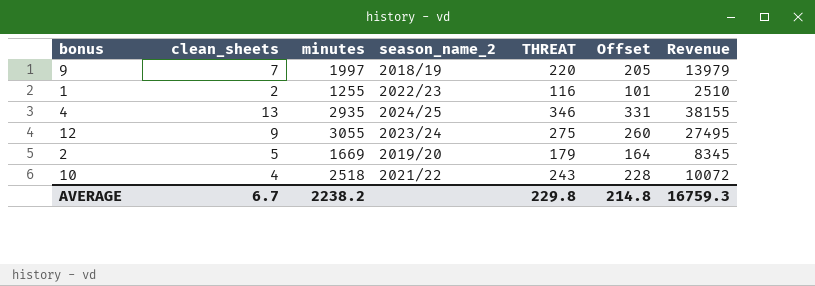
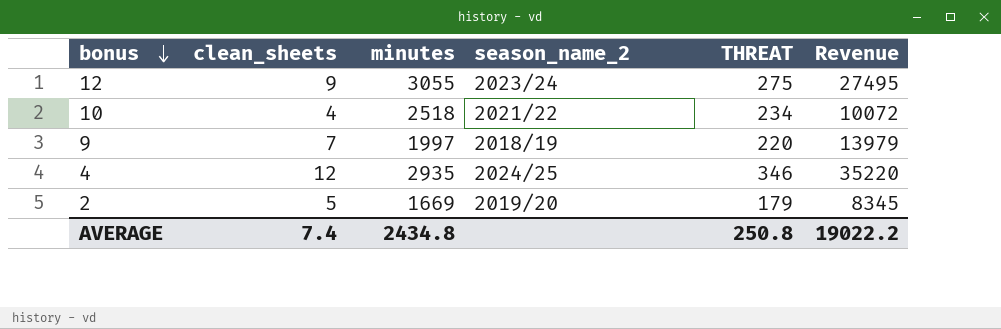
row order: none -> bonus descending
column Offset | formula: [THREAT] - 15 -> none
row 1: 2 | 1255 | 2022/23 | 116 | 101 | 2510 -> none
10 | THREAT: 243 -> 234
4 | clean_sheets: 13 -> 12
4 | Revenue: 38155 -> 35220
AVERAGE | clean_sheets: 6.7 -> 7.4
AVERAGE | minutes: 2238.2 -> 2434.8
AVERAGE | THREAT: 229.8 -> 250.8
AVERAGE | Revenue: 16759.3 -> 19022.2

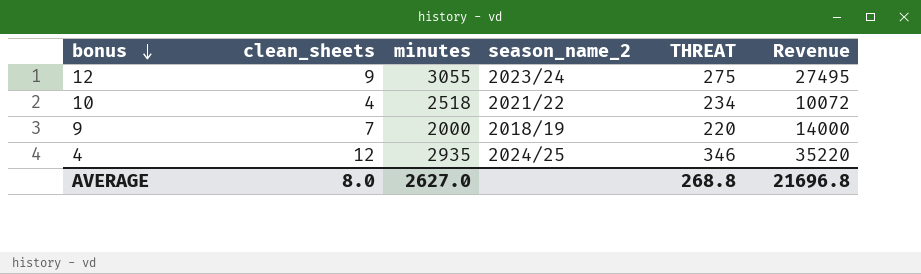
row 2: 5 | 1669 | 2019/20 | 179 | 8345 -> none
9 | minutes: 1997 -> 2000
9 | Revenue: 13979 -> 14000
AVERAGE | clean_sheets: 7.4 -> 8.0
AVERAGE | minutes: 2434.8 -> 2627.0
AVERAGE | THREAT: 250.8 -> 268.8
AVERAGE | Revenue: 19022.2 -> 21696.8

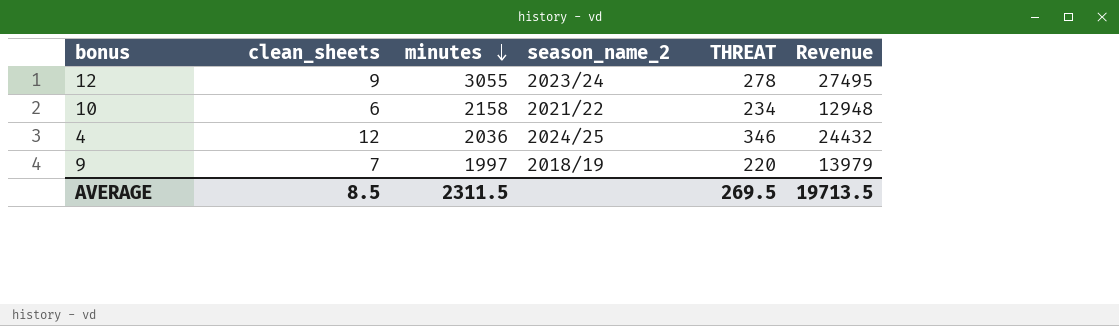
row order: bonus descending -> minutes descending
12 | THREAT: 275 -> 278
10 | clean_sheets: 4 -> 6
10 | minutes: 2518 -> 2158
10 | Revenue: 10072 -> 12948
4 | minutes: 2935 -> 2036
4 | Revenue: 35220 -> 24432
9 | minutes: 2000 -> 1997
9 | Revenue: 14000 -> 13979
AVERAGE | clean_sheets: 8.0 -> 8.5
AVERAGE | minutes: 2627.0 -> 2311.5
AVERAGE | THREAT: 268.8 -> 269.5
AVERAGE | Revenue: 21696.8 -> 19713.5

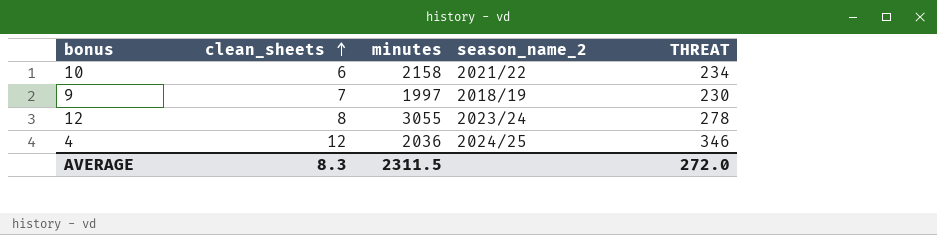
row order: minutes descending -> clean_sheets ascending
column Revenue | formula: [clean_sheets] * [minutes] -> none
9 | THREAT: 220 -> 230
12 | clean_sheets: 9 -> 8
AVERAGE | clean_sheets: 8.5 -> 8.3
AVERAGE | THREAT: 269.5 -> 272.0

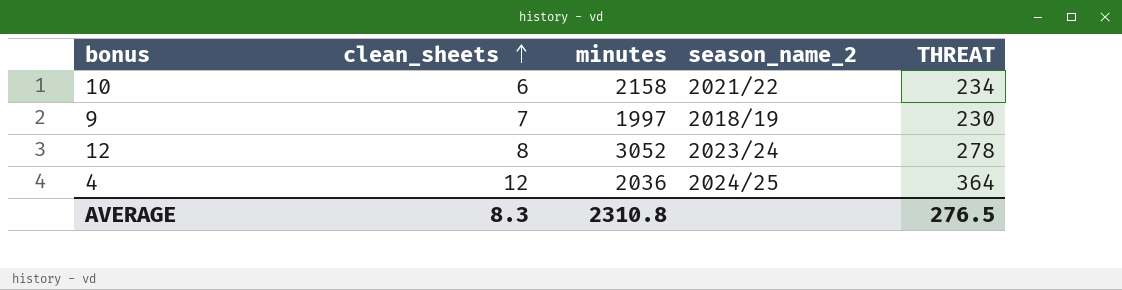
12 | minutes: 3055 -> 3052
4 | THREAT: 346 -> 364
AVERAGE | minutes: 2311.5 -> 2310.8
AVERAGE | THREAT: 272.0 -> 276.5

